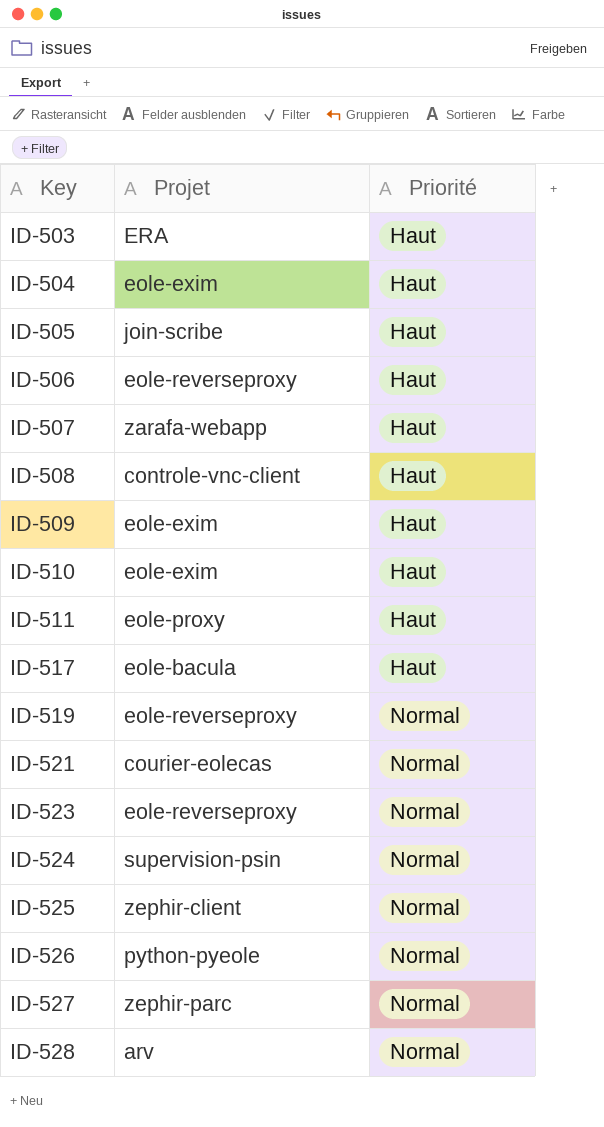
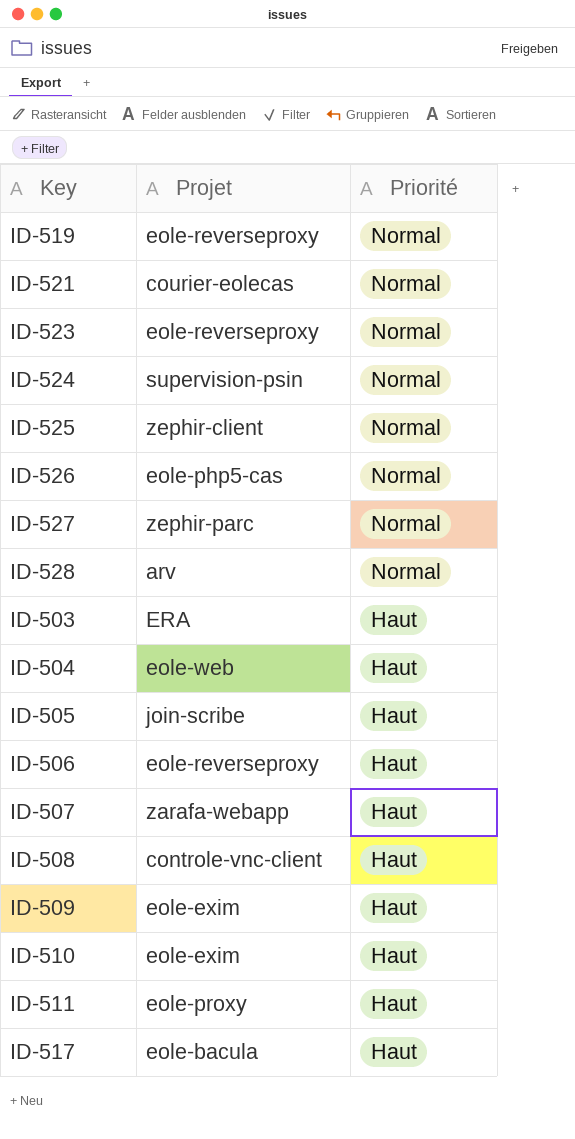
row order: Key ascending -> Priorité descending
ID-526 | Projet: python-pyeole -> eole-php5-cas
ID-504 | Projet: eole-exim -> eole-web

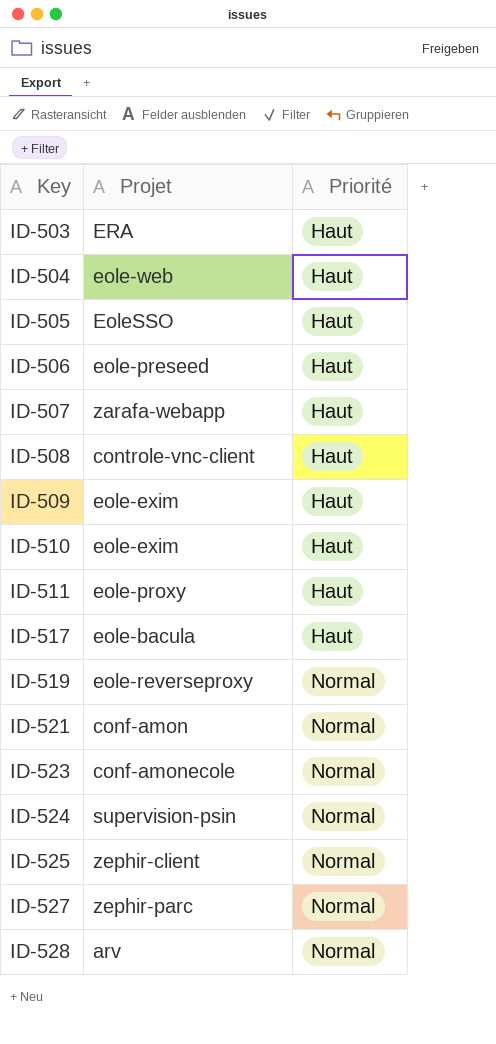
row order: Priorité descending -> Key ascending
row ID-526: eole-php5-cas | Normal -> none
ID-505 | Projet: join-scribe -> EoleSSO
ID-506 | Projet: eole-reverseproxy -> eole-preseed
ID-521 | Projet: courier-eolecas -> conf-amon
ID-523 | Projet: eole-reverseproxy -> conf-amonecole

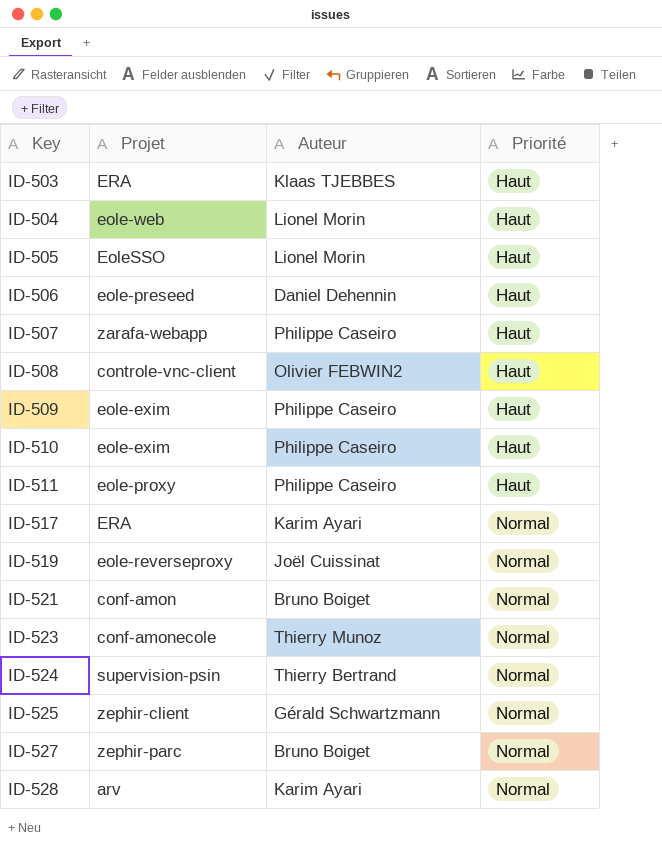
column Auteur | position: none -> 3
ID-517 | Projet: eole-bacula -> ERA
ID-517 | Priorité: Haut -> Normal

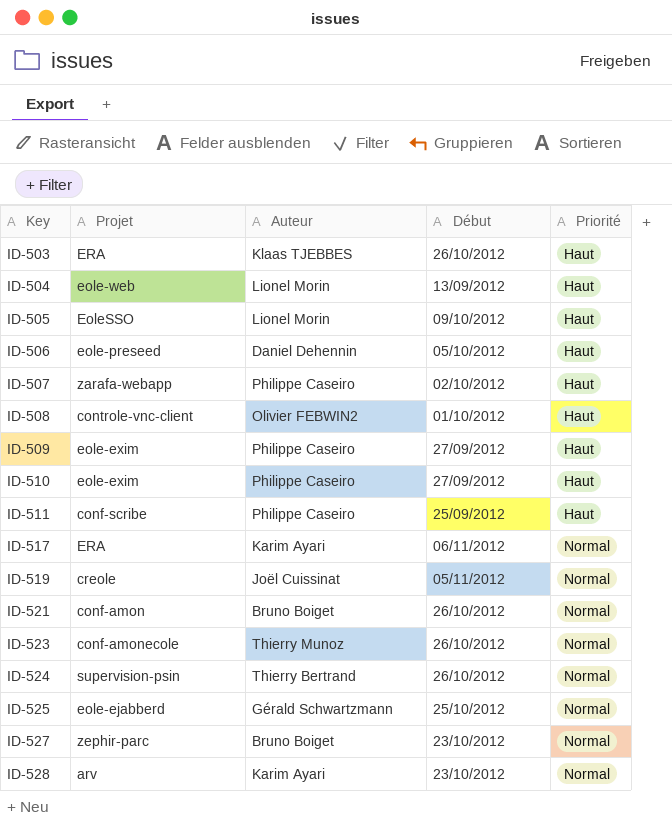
column Début | position: none -> 4
ID-511 | Projet: eole-proxy -> conf-scribe
ID-519 | Projet: eole-reverseproxy -> creole
ID-525 | Projet: zephir-client -> eole-ejabberd

